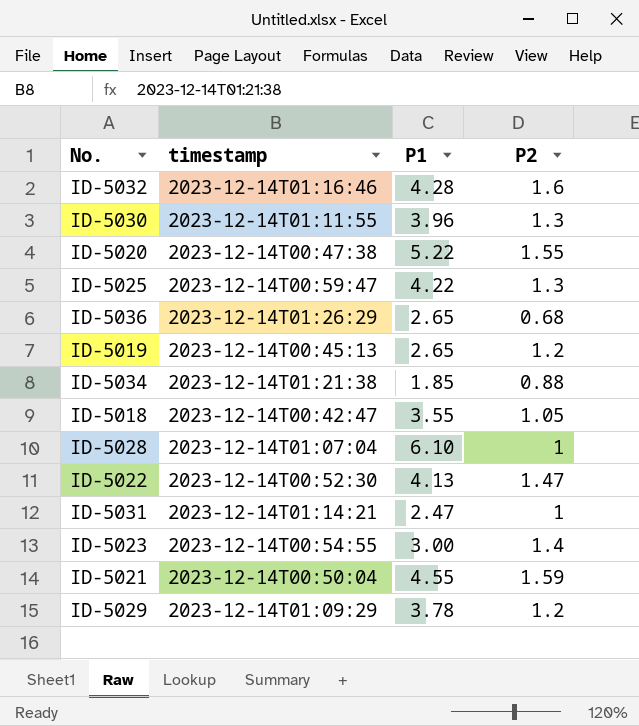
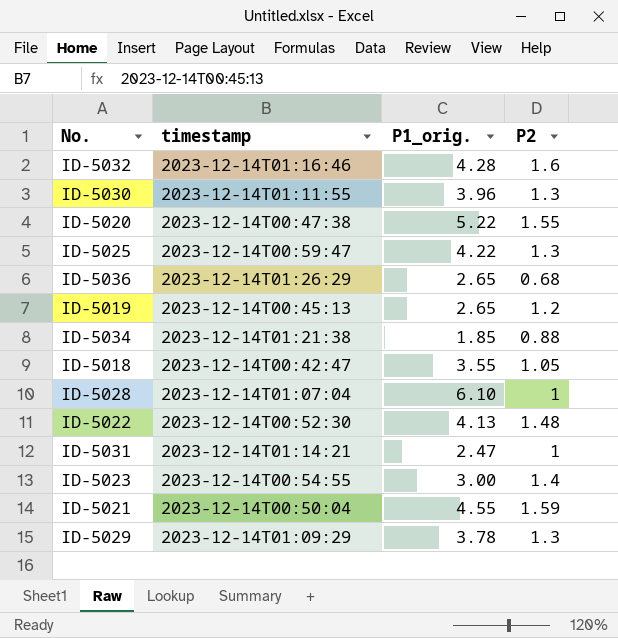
column name: P1 -> P1_orig.
ID-5022 | P2: 1.47 -> 1.48
ID-5029 | P2: 1.2 -> 1.3

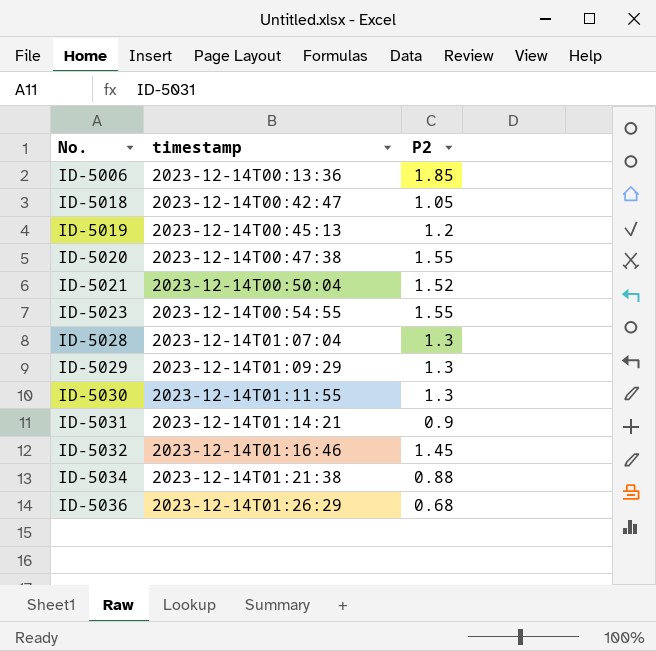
row order: none -> No. ascending
column P1_orig. | position: 3 -> none
row ID-5025: 2023-12-14T00:59:47 | 4.22 | 1.3 -> none
row ID-5022: 2023-12-14T00:52:30 | 4.13 | 1.48 -> none
row ID-5006: none -> 2023-12-14T00:13:36 | 1.85
ID-5021 | P2: 1.59 -> 1.52
ID-5023 | P2: 1.4 -> 1.55
ID-5028 | P2: 1 -> 1.3
ID-5031 | P2: 1 -> 0.9
ID-5032 | P2: 1.6 -> 1.45

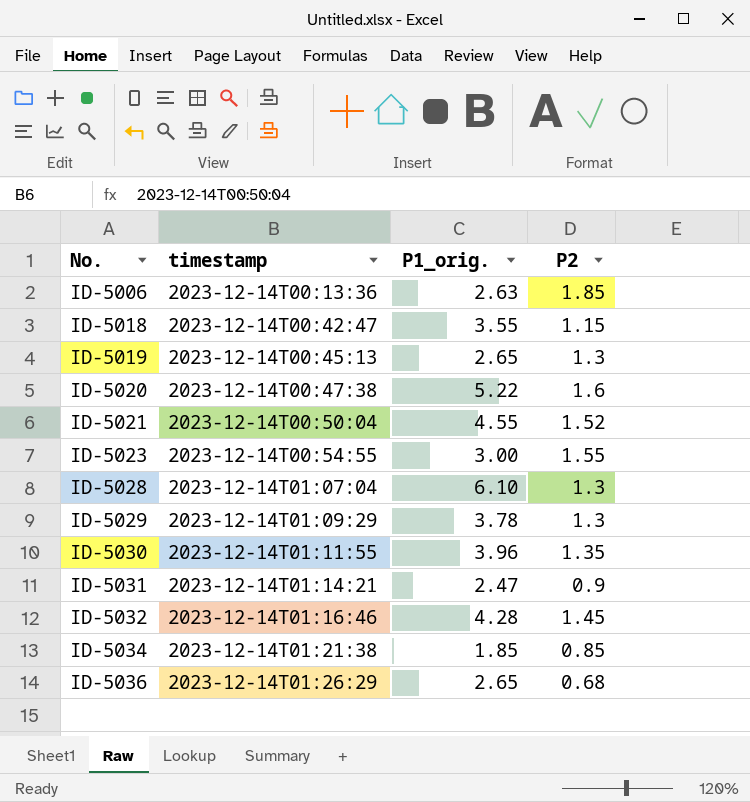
column P1_orig. | position: none -> 3
ID-5018 | P2: 1.05 -> 1.15
ID-5019 | P2: 1.2 -> 1.3
ID-5020 | P2: 1.55 -> 1.6
ID-5030 | P2: 1.3 -> 1.35
ID-5034 | P2: 0.88 -> 0.85

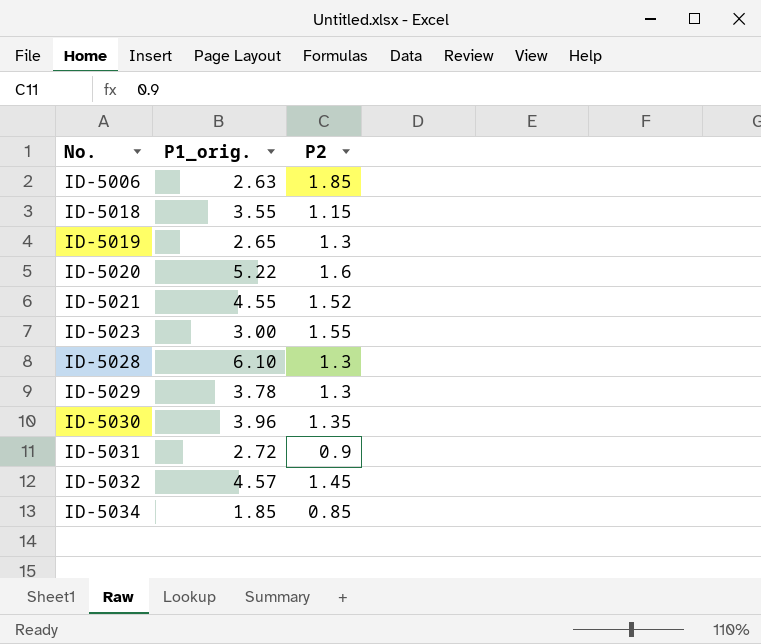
column timestamp | position: 2 -> none
row ID-5036: 2023-12-14T01:26:29 | 2.65 | 0.68 -> none
ID-5031 | P1_orig.: 2.47 -> 2.72
ID-5032 | P1_orig.: 4.28 -> 4.57

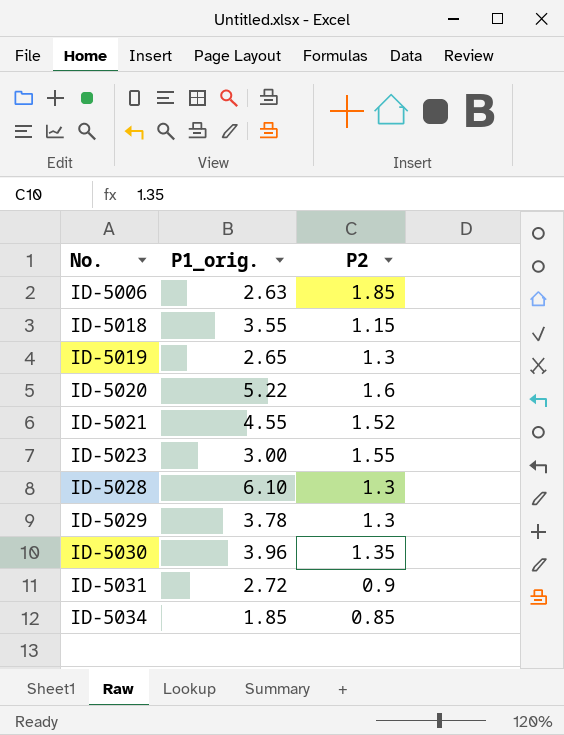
row ID-5032: 4.57 | 1.45 -> none

